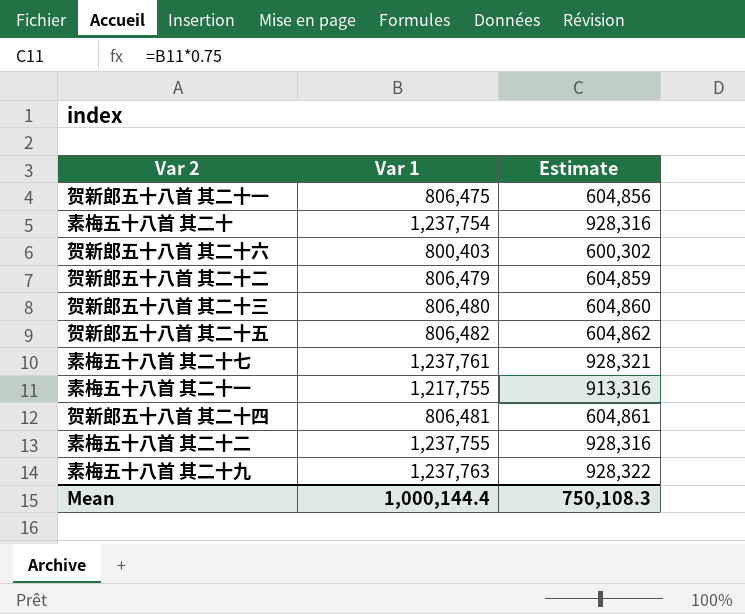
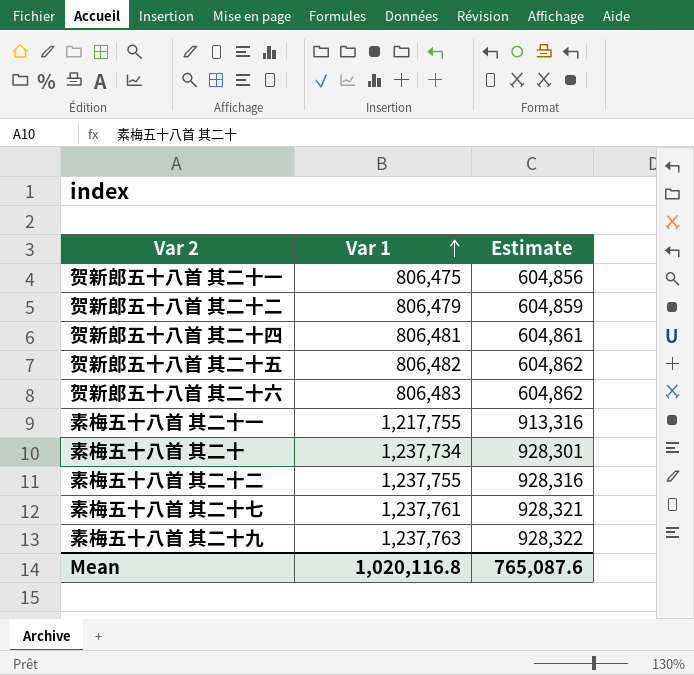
row order: none -> Var 1 ascending
row 贺新郎五十八首 其二十三: 806,480 | 604,860 -> none
贺新郎五十八首 其二十六 | Var 1: 800,403 -> 806,483
贺新郎五十八首 其二十六 | Estimate: 600,302 -> 604,862
素梅五十八首 其二十 | Var 1: 1,237,754 -> 1,237,734
素梅五十八首 其二十 | Estimate: 928,316 -> 928,301
Mean | Var 1: 1,000,144.4 -> 1,020,116.8
Mean | Estimate: 750,108.3 -> 765,087.6

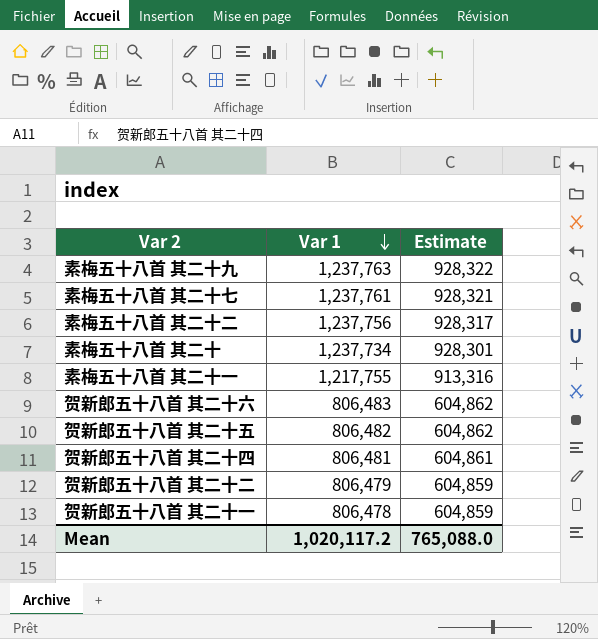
row order: Var 1 ascending -> Var 1 descending
素梅五十八首 其二十二 | Var 1: 1,237,755 -> 1,237,756
素梅五十八首 其二十二 | Estimate: 928,316 -> 928,317
贺新郎五十八首 其二十一 | Var 1: 806,475 -> 806,478
贺新郎五十八首 其二十一 | Estimate: 604,856 -> 604,859
Mean | Var 1: 1,020,116.8 -> 1,020,117.2
Mean | Estimate: 765,087.6 -> 765,088.0

